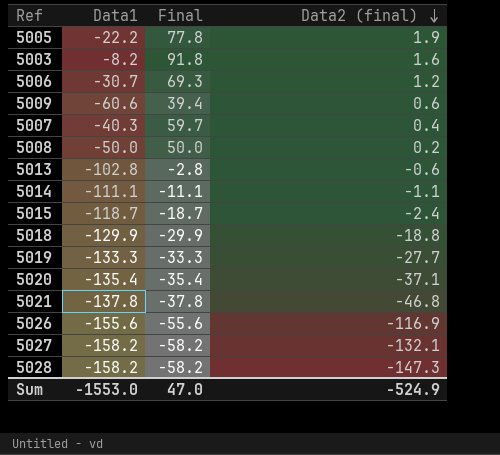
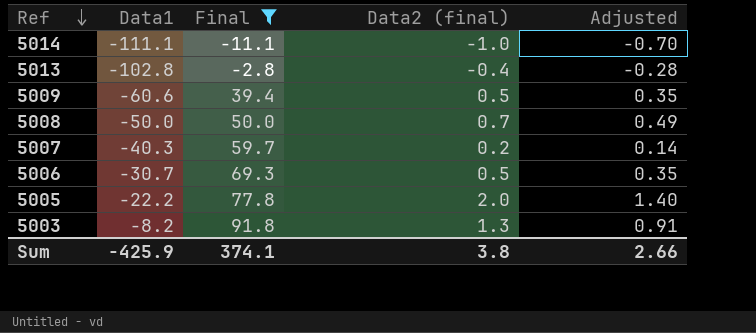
filter: none -> Final >= -11.1
row order: Data2 (final) descending -> Ref descending
column Adjusted | formula: none -> [Data2 (final)] * 0.7
5014 | Data2 (final): -1.1 -> -1.0
5013 | Data2 (final): -0.6 -> -0.4
5009 | Data2 (final): 0.6 -> 0.5
5008 | Data2 (final): 0.2 -> 0.7
5007 | Data2 (final): 0.4 -> 0.2
5006 | Data2 (final): 1.2 -> 0.5
5005 | Data2 (final): 1.9 -> 2.0
5003 | Data2 (final): 1.6 -> 1.3
Sum | Data1: -1553.0 -> -425.9
Sum | Final: 47.0 -> 374.1
Sum | Data2 (final): -524.9 -> 3.8

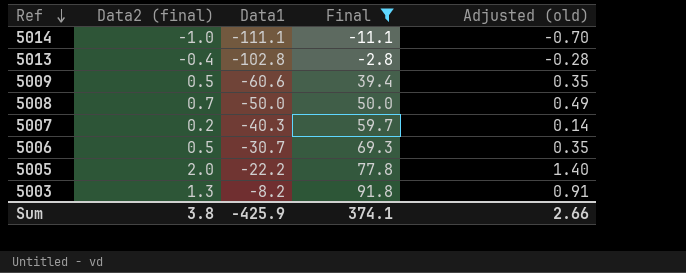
column Data2 (final) | position: 4 -> 2
column name: Adjusted -> Adjusted (old)

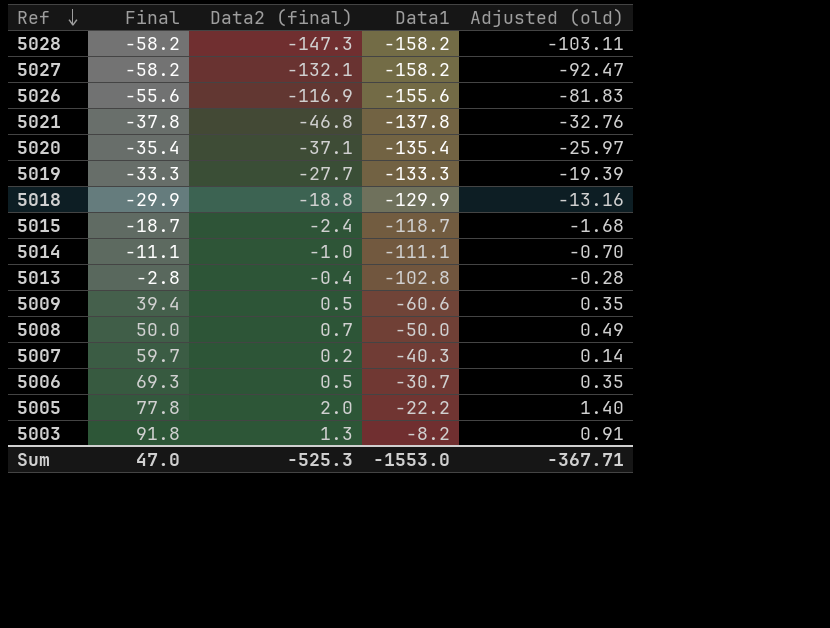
filter: Final >= -11.1 -> none
column Final | position: 4 -> 2
Sum | Final: 374.1 -> 47.0
Sum | Data2 (final): 3.8 -> -525.3
Sum | Data1: -425.9 -> -1553.0
Sum | Adjusted (old): 2.66 -> -367.71

